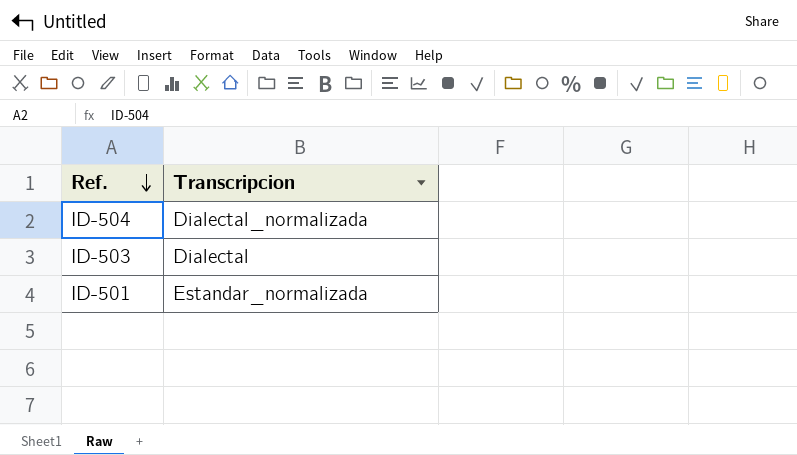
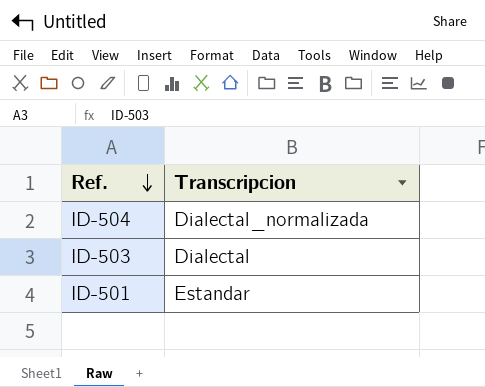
ID-501 | Transcripcion: Estandar_normalizada -> Estandar

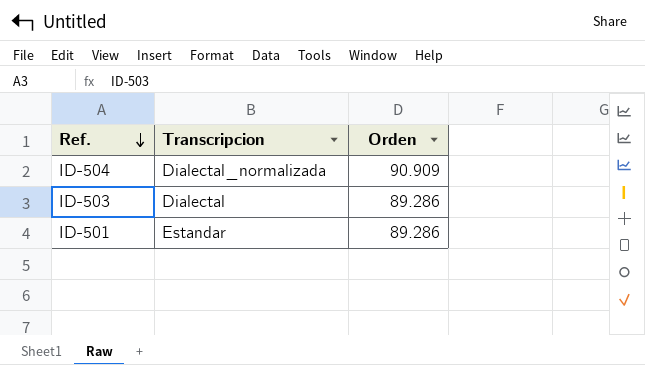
column Orden | position: none -> 3

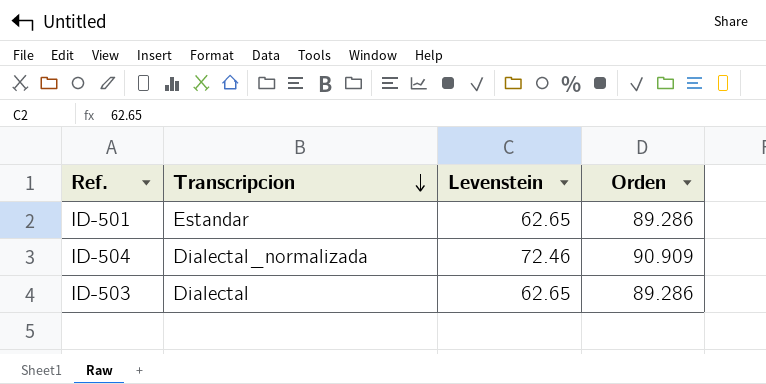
row order: Ref. descending -> Transcripcion descending
column Levenstein | position: none -> 3

